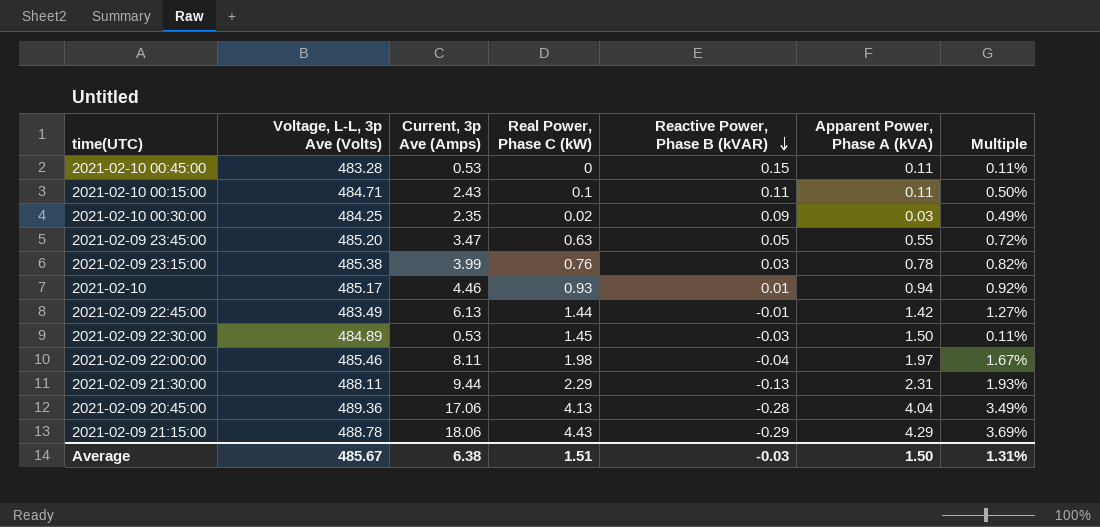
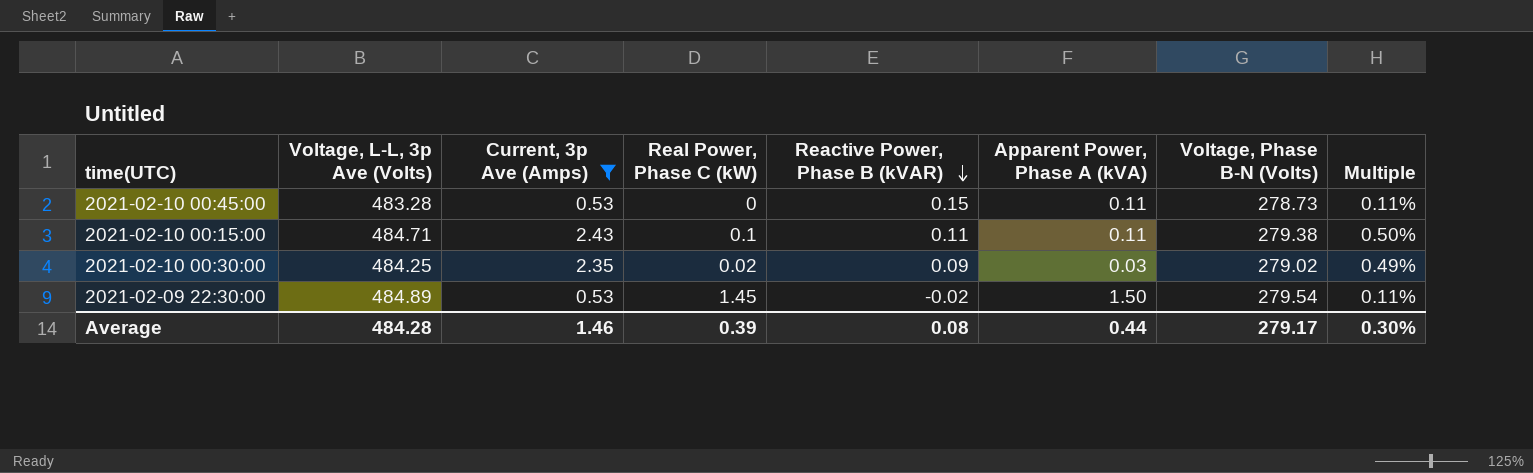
filter: none -> Current, 3p Ave (Amps) <= 2.43
column Voltage, Phase B-N (Volts) | position: none -> 7
2021-02-09 22:30:00 | Reactive Power, Phase B (kVAR): -0.03 -> -0.02
Average | Voltage, L-L, 3p Ave (Volts): 485.67 -> 484.28
Average | Current, 3p Ave (Amps): 6.38 -> 1.46
Average | Real Power, Phase C (kW): 1.51 -> 0.39
Average | Reactive Power, Phase B (kVAR): -0.03 -> 0.08
Average | Apparent Power, Phase A (kVA): 1.50 -> 0.44
Average | Multiple: 1.31% -> 0.30%

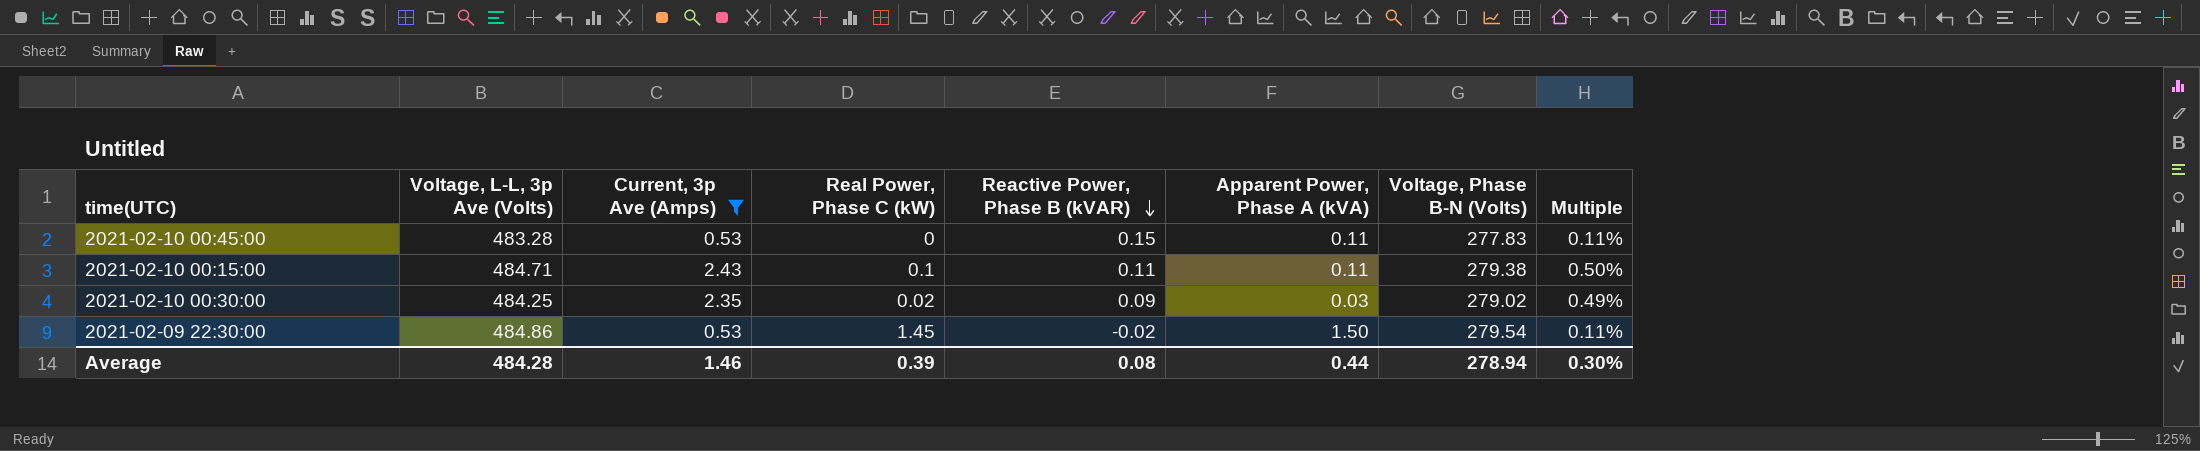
2021-02-10 00:45:00 | Voltage, Phase B-N (Volts): 278.73 -> 277.83
2021-02-09 22:30:00 | Voltage, L-L, 3p Ave (Volts): 484.89 -> 484.86
Average | Voltage, Phase B-N (Volts): 279.17 -> 278.94

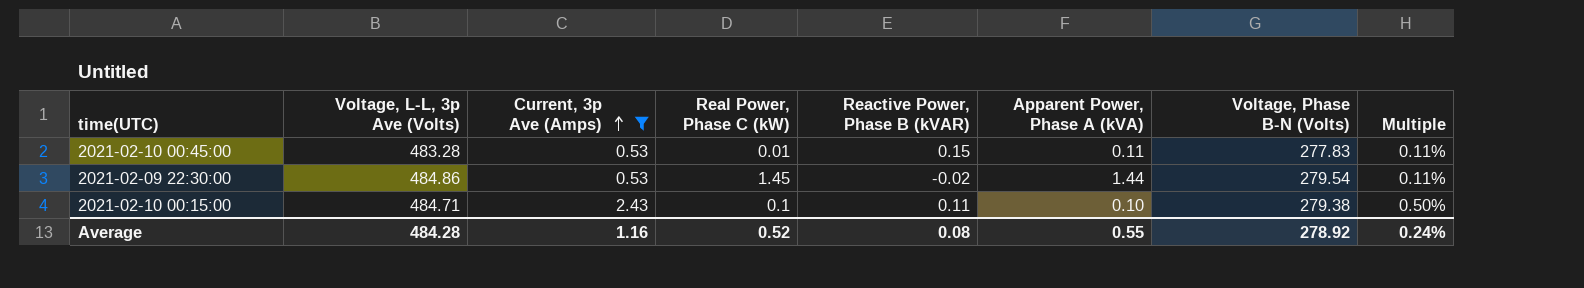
row order: Reactive Power, Phase B (kVAR) descending -> Current, 3p Ave (Amps) ascending
row 2021-02-10 00:30:00: 484.25 | 2.35 | 0.02 | 0.09 | 0.03 | 279.02 | 0.49% -> none
2021-02-10 00:45:00 | Real Power, Phase C (kW): 0 -> 0.01
2021-02-09 22:30:00 | Apparent Power, Phase A (kVA): 1.50 -> 1.44
2021-02-10 00:15:00 | Apparent Power, Phase A (kVA): 0.11 -> 0.10
Average | Current, 3p Ave (Amps): 1.46 -> 1.16
Average | Real Power, Phase C (kW): 0.39 -> 0.52
Average | Apparent Power, Phase A (kVA): 0.44 -> 0.55
Average | Voltage, Phase B-N (Volts): 278.94 -> 278.92
Average | Multiple: 0.30% -> 0.24%

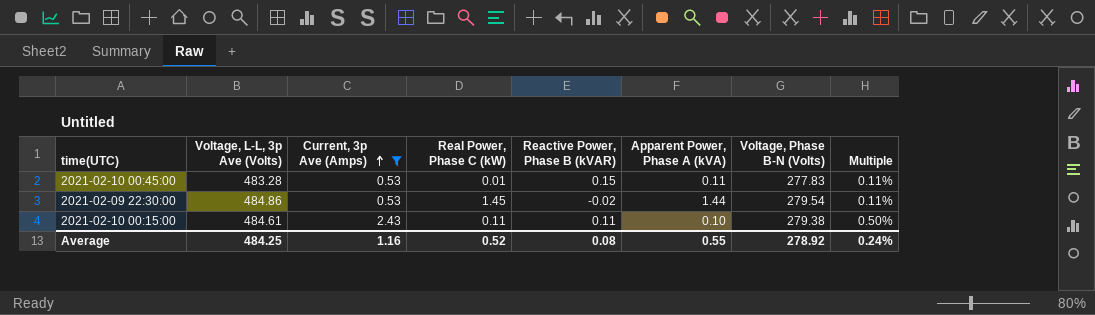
2021-02-10 00:15:00 | Voltage, L-L, 3p Ave (Volts): 484.71 -> 484.61
2021-02-10 00:15:00 | Real Power, Phase C (kW): 0.1 -> 0.11
Average | Voltage, L-L, 3p Ave (Volts): 484.28 -> 484.25

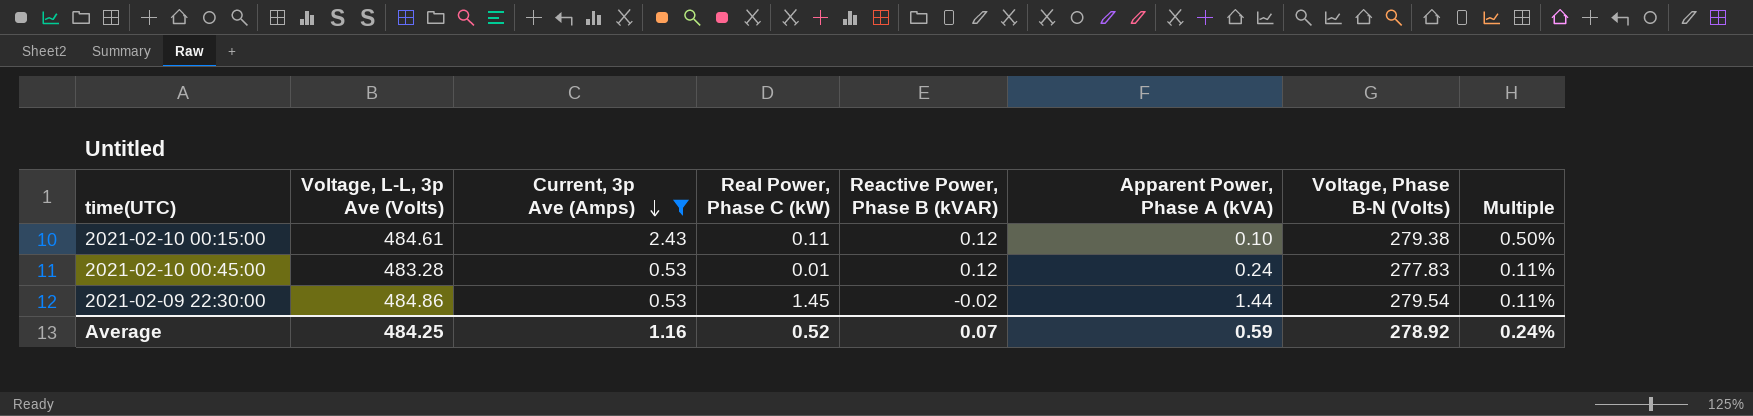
row order: Current, 3p Ave (Amps) ascending -> Current, 3p Ave (Amps) descending
2021-02-10 00:15:00 | Reactive Power, Phase B (kVAR): 0.11 -> 0.12
2021-02-10 00:45:00 | Reactive Power, Phase B (kVAR): 0.15 -> 0.12
2021-02-10 00:45:00 | Apparent Power, Phase A (kVA): 0.11 -> 0.24
Average | Reactive Power, Phase B (kVAR): 0.08 -> 0.07
Average | Apparent Power, Phase A (kVA): 0.55 -> 0.59

